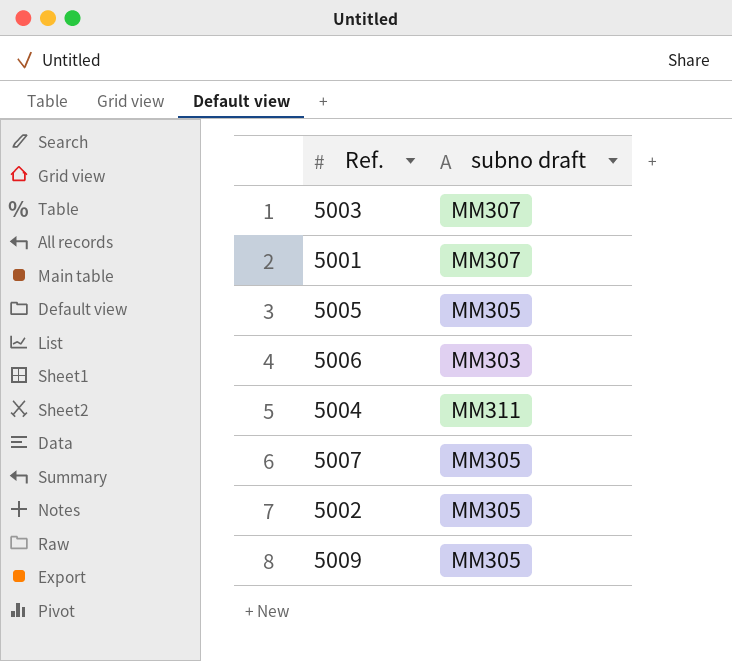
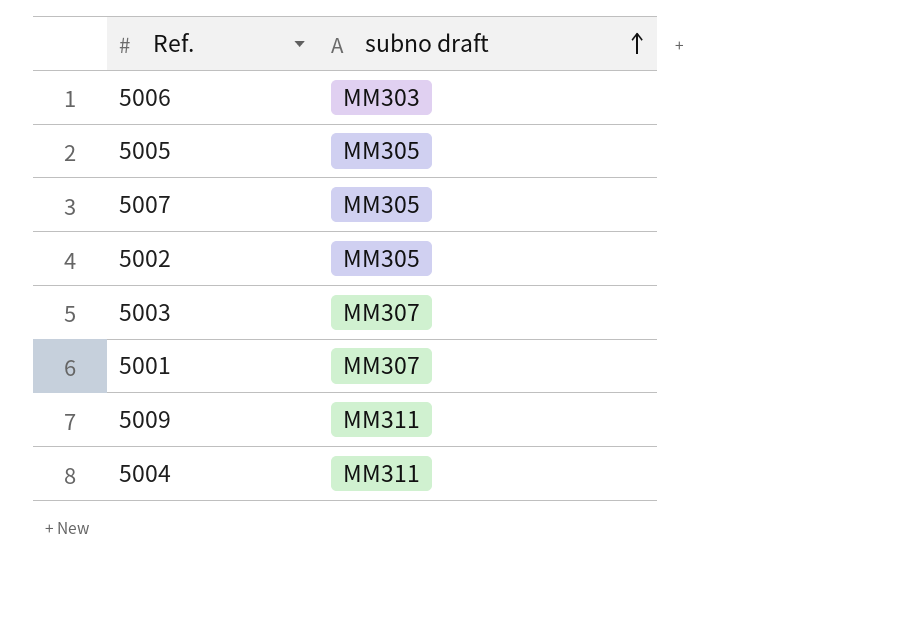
row order: none -> subno draft ascending
5009 | subno draft: MM305 -> MM311

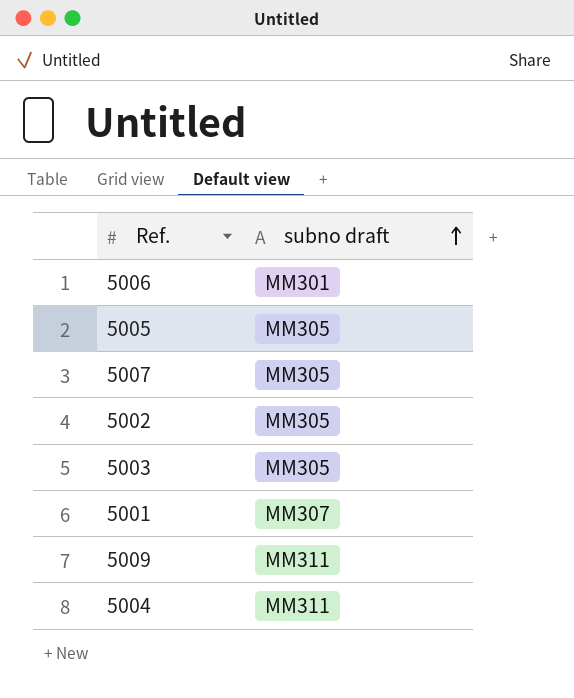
5006 | subno draft: MM303 -> MM301
5003 | subno draft: MM307 -> MM305

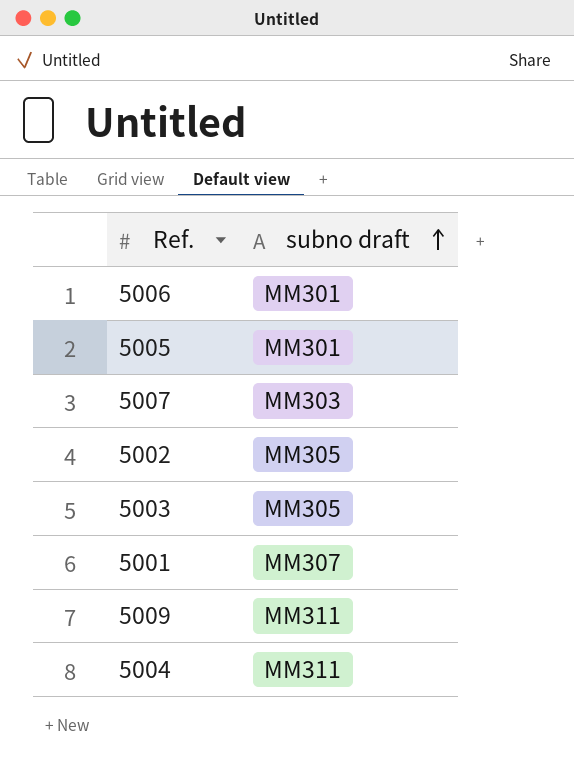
5005 | subno draft: MM305 -> MM301
5007 | subno draft: MM305 -> MM303

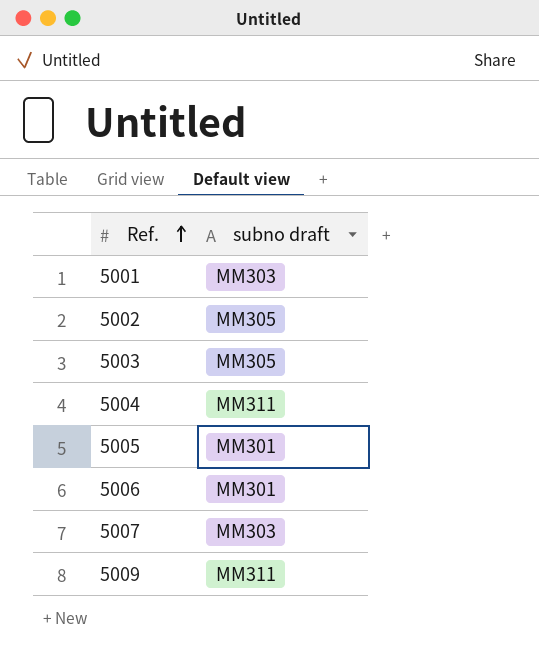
row order: subno draft ascending -> Ref. ascending
5001 | subno draft: MM307 -> MM303

